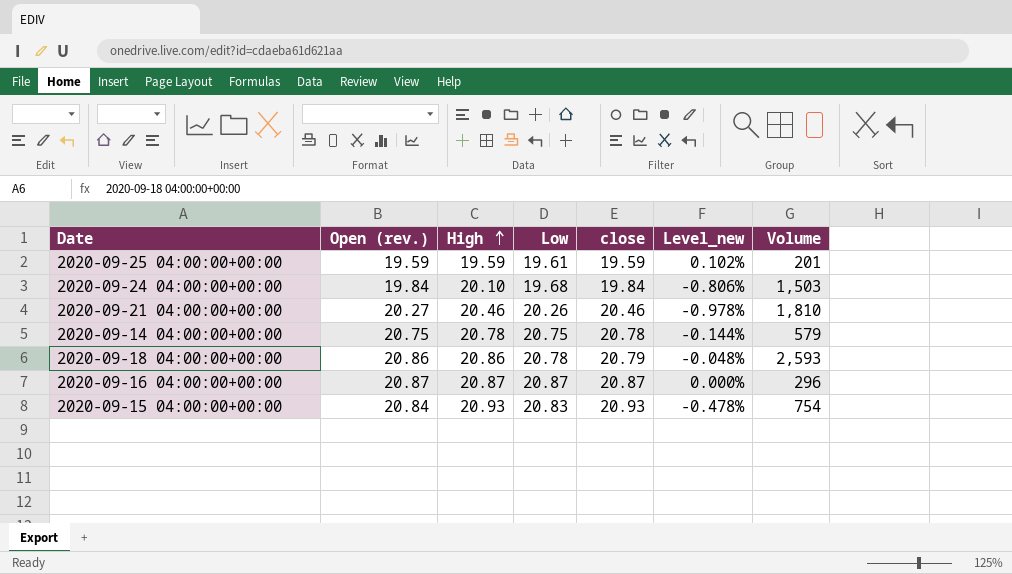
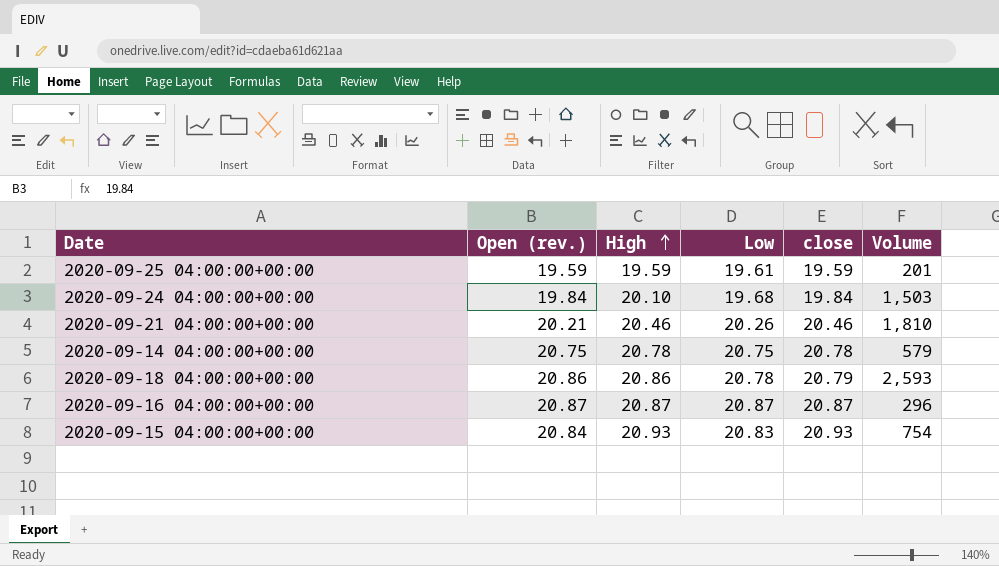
column Level_new | formula: ([Low] - [close]) / [close] -> none
2020-09-21 04:00:00+00:00 | Open (rev.): 20.27 -> 20.21

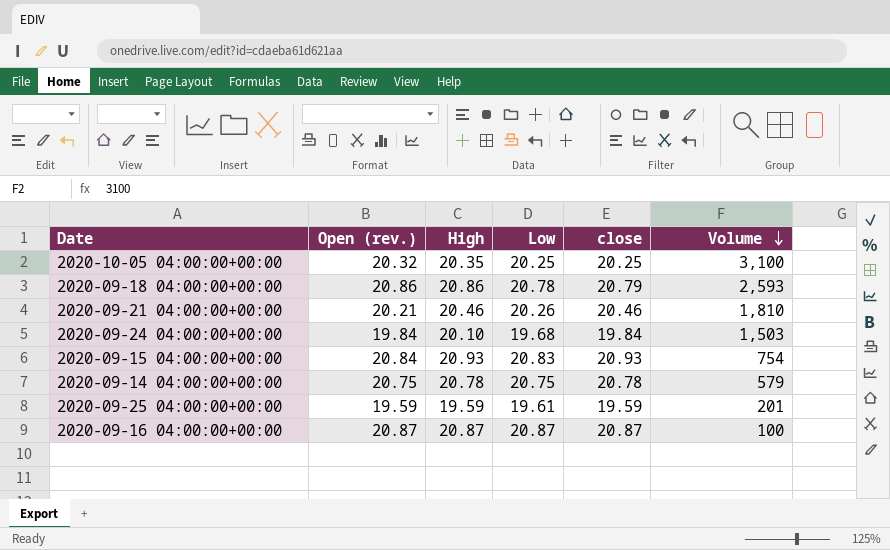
row order: High ascending -> Volume descending
row 2020-10-05 04:00:00+00:00: none -> 20.32 | 20.35 | 20.25 | 20.25 | 3,100
2020-09-16 04:00:00+00:00 | Volume: 296 -> 100

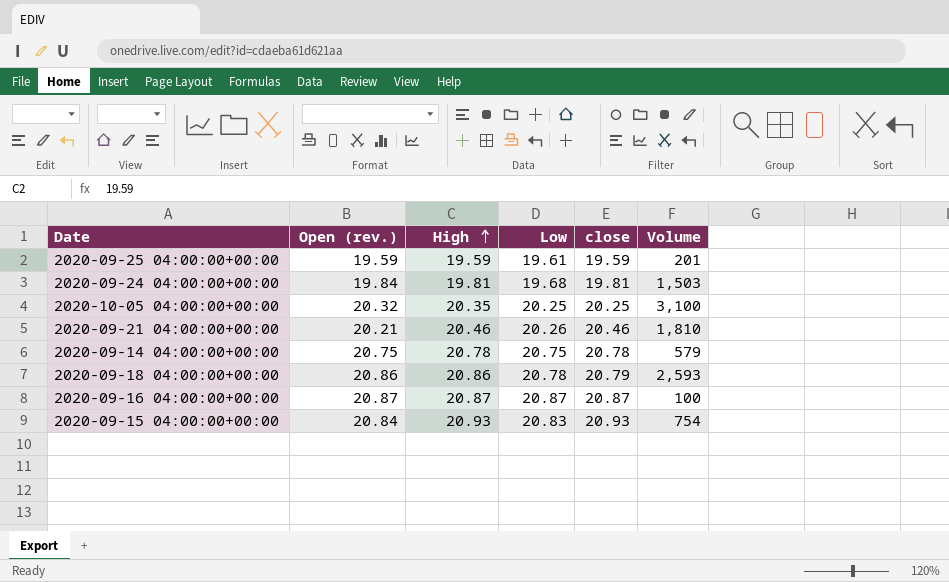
row order: Volume descending -> High ascending
2020-09-24 04:00:00+00:00 | High: 20.10 -> 19.81
2020-09-24 04:00:00+00:00 | close: 19.84 -> 19.81

